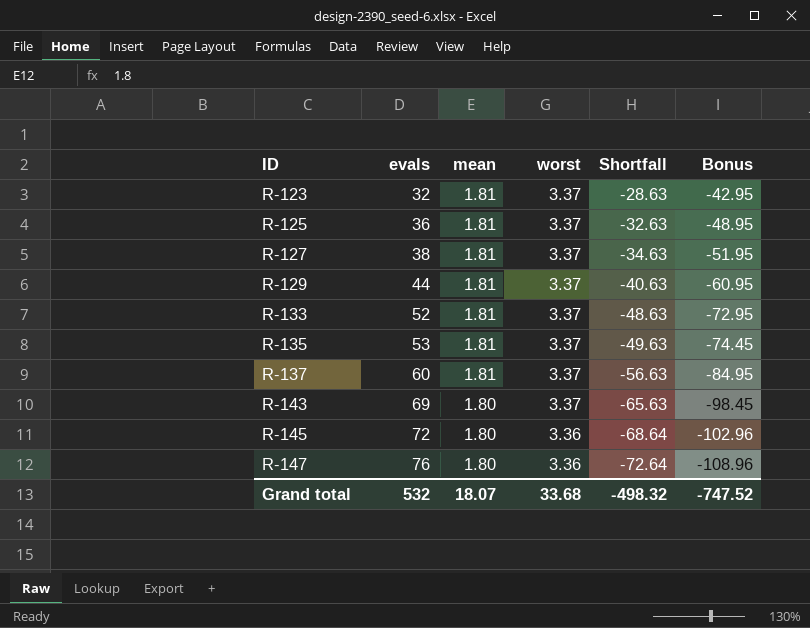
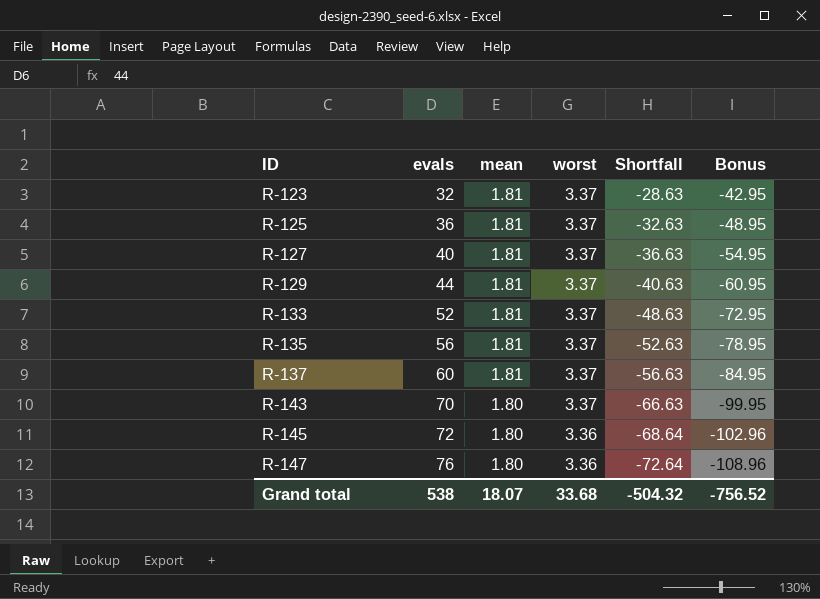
R-127 | evals: 38 -> 40
R-127 | Shortfall: -34.63 -> -36.63
R-127 | Bonus: -51.95 -> -54.95
R-135 | evals: 53 -> 56
R-135 | Shortfall: -49.63 -> -52.63
R-135 | Bonus: -74.45 -> -78.95
R-143 | evals: 69 -> 70
R-143 | Shortfall: -65.63 -> -66.63
R-143 | Bonus: -98.45 -> -99.95
Grand total | evals: 532 -> 538
Grand total | Shortfall: -498.32 -> -504.32
Grand total | Bonus: -747.52 -> -756.52

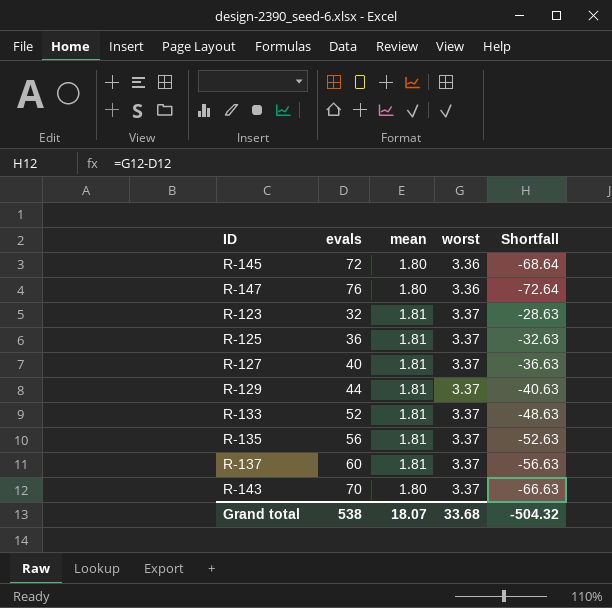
row order: ID ascending -> worst ascending
column Bonus | formula: [Shortfall] * 1.5 -> none

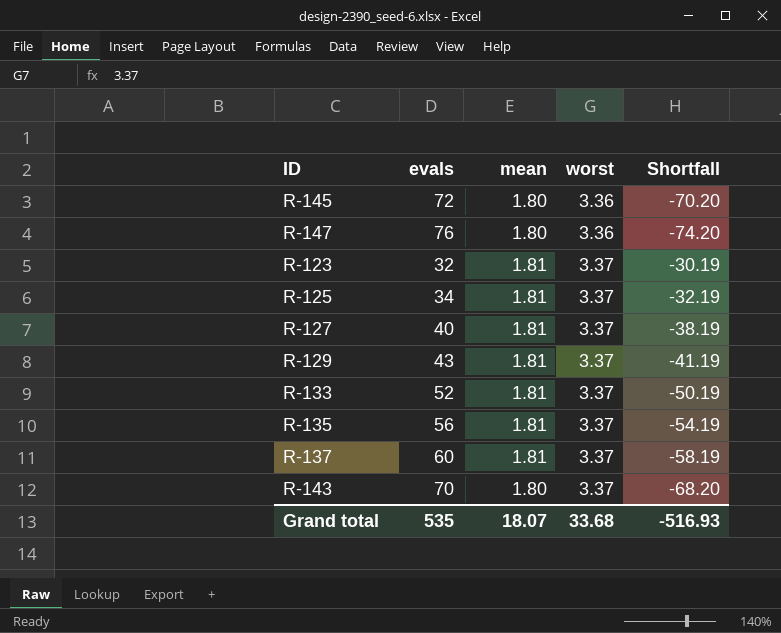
column Shortfall | formula: [worst] - [evals] -> [mean] - [evals]
R-125 | evals: 36 -> 34
R-129 | evals: 44 -> 43
Grand total | evals: 538 -> 535
Grand total | Shortfall: -504.32 -> -516.93

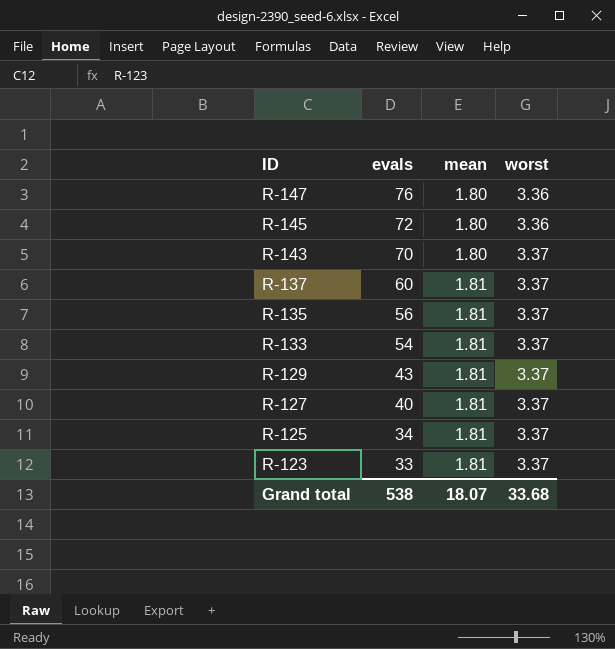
row order: worst ascending -> ID descending
column Shortfall | formula: [mean] - [evals] -> none
R-133 | evals: 52 -> 54
R-123 | evals: 32 -> 33
Grand total | evals: 535 -> 538

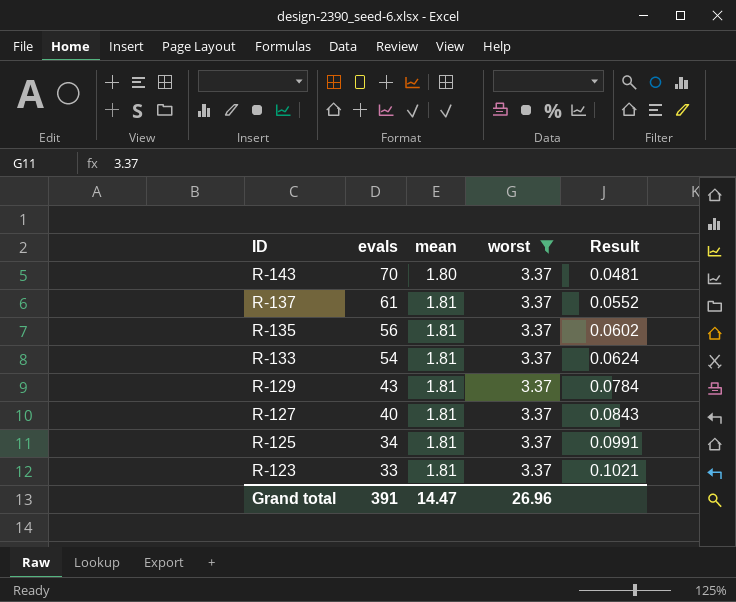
filter: none -> worst = 3.37
column Result | formula: none -> [worst] / [evals]
R-137 | evals: 60 -> 61
Grand total | evals: 538 -> 391
Grand total | mean: 18.07 -> 14.47
Grand total | worst: 33.68 -> 26.96

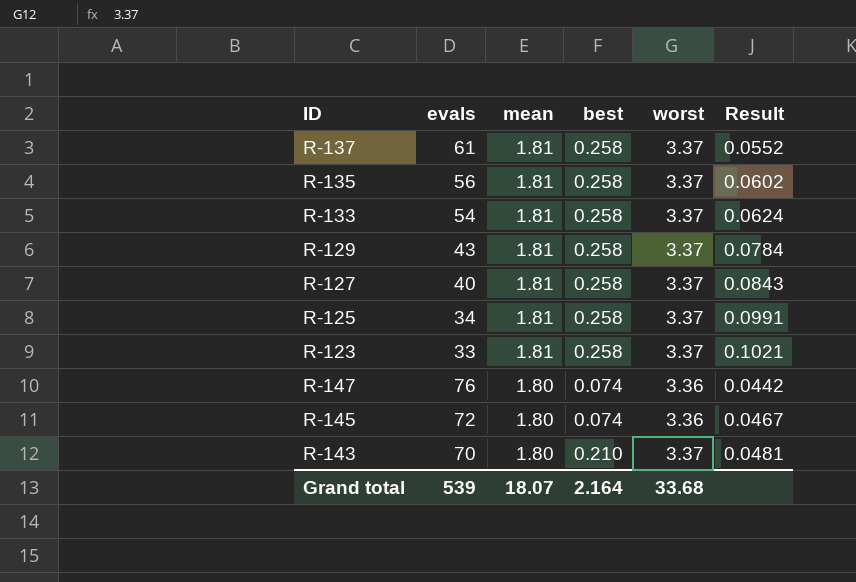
filter: worst = 3.37 -> none
row order: ID descending -> mean descending
column best | position: none -> 4
Grand total | evals: 391 -> 539
Grand total | mean: 14.47 -> 18.07
Grand total | worst: 26.96 -> 33.68

